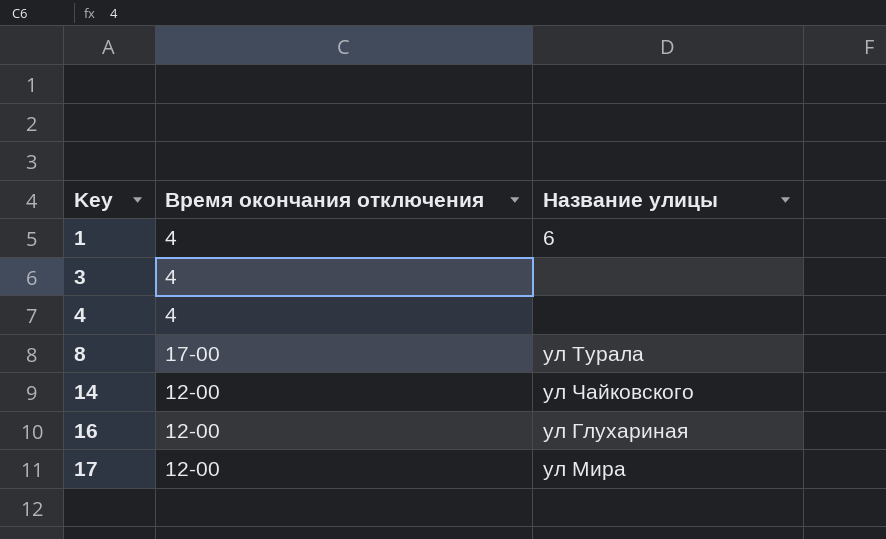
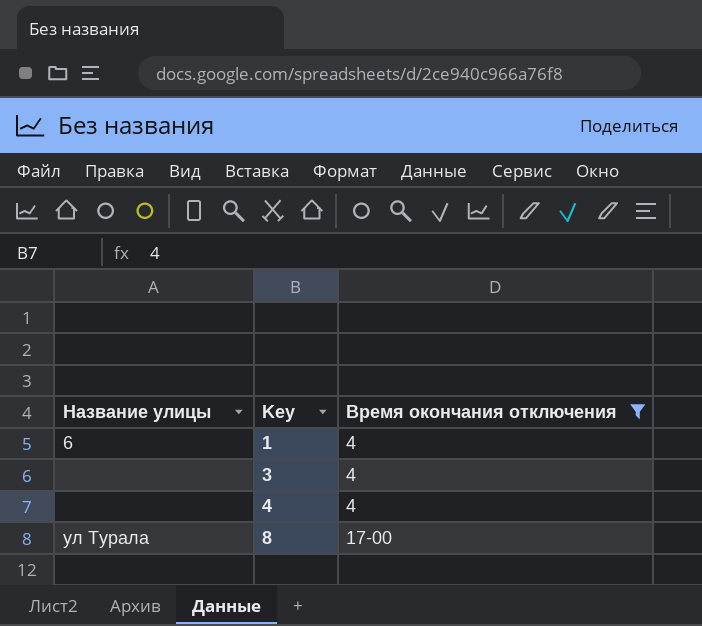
filter: none -> Время окончания отключения != 12-00
column Название улицы | position: 3 -> 1

